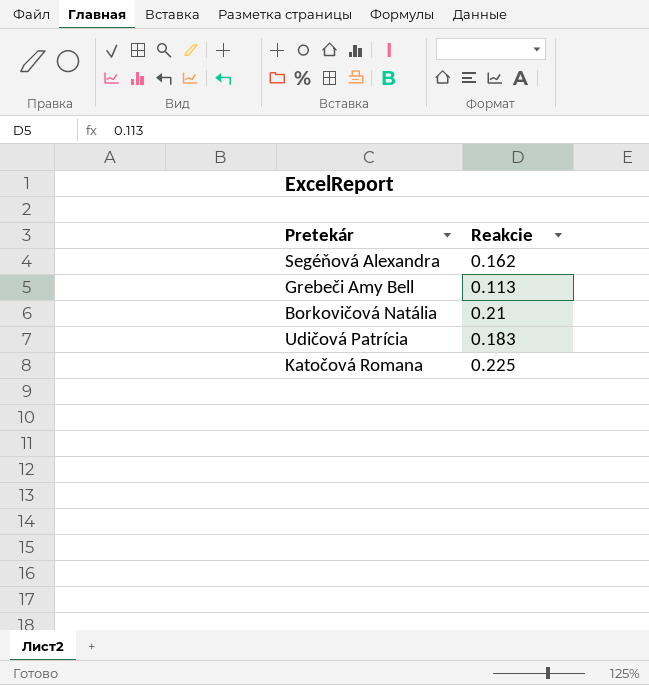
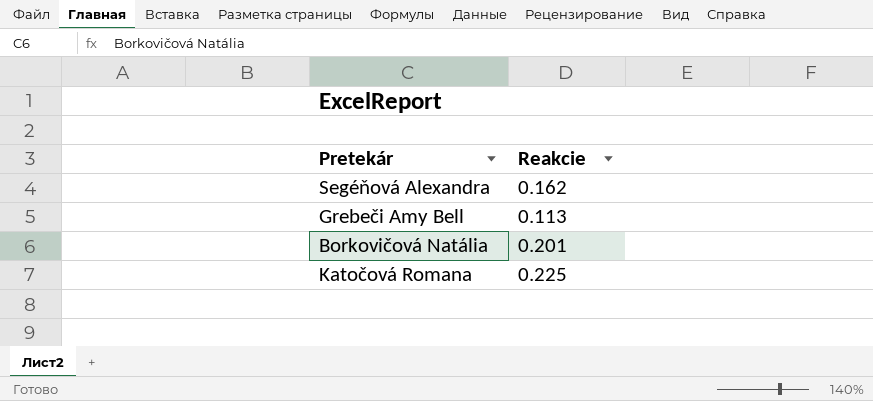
row Udičová Patrícia: 0.183 -> none
Borkovičová Natália | Reakcie: 0.21 -> 0.201

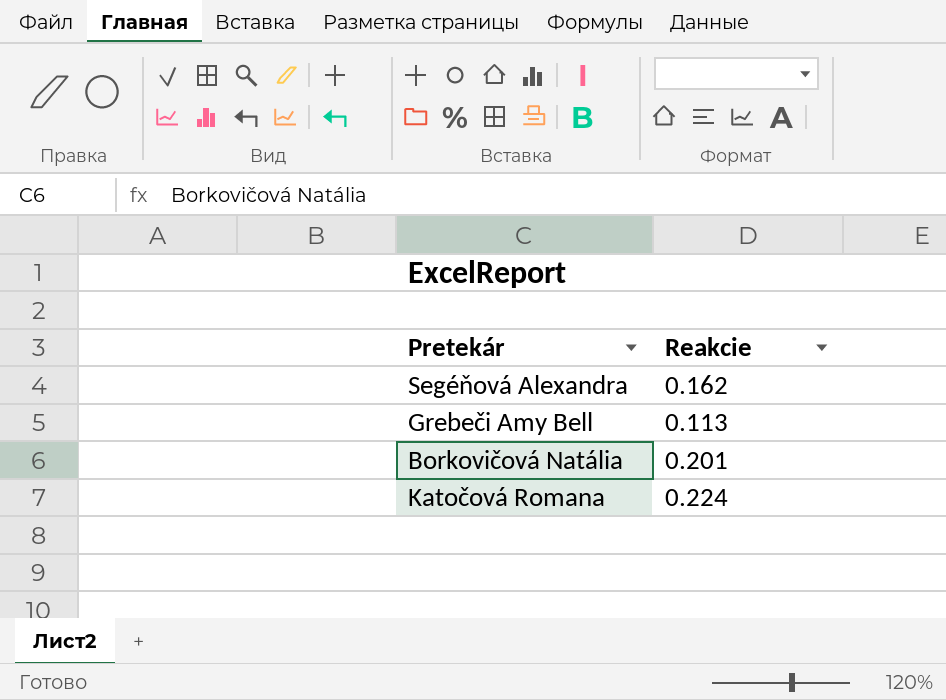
Katočová Romana | Reakcie: 0.225 -> 0.224

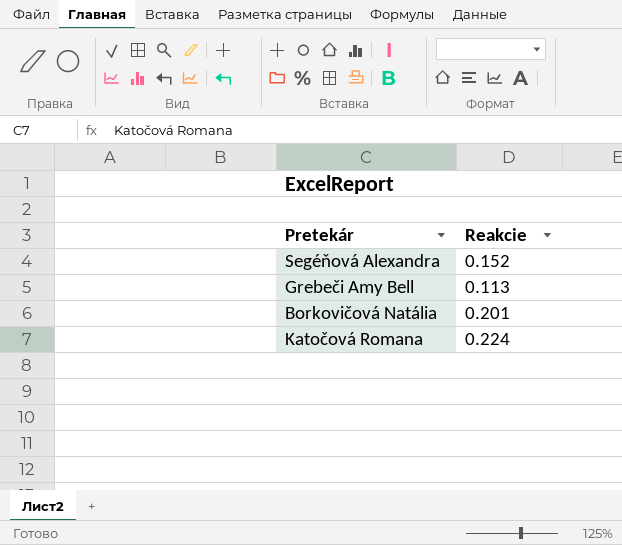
Segéňová Alexandra | Reakcie: 0.162 -> 0.152

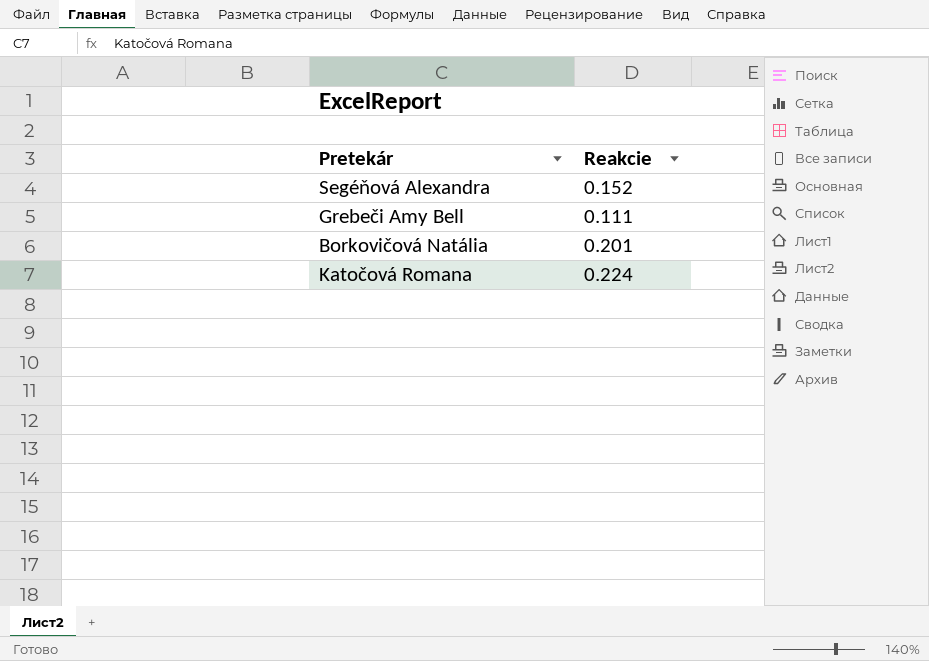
Grebeči Amy Bell | Reakcie: 0.113 -> 0.111

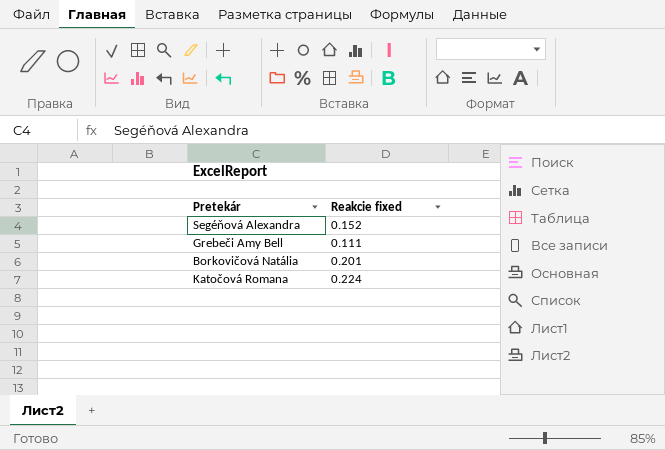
column name: Reakcie -> Reakcie fixed

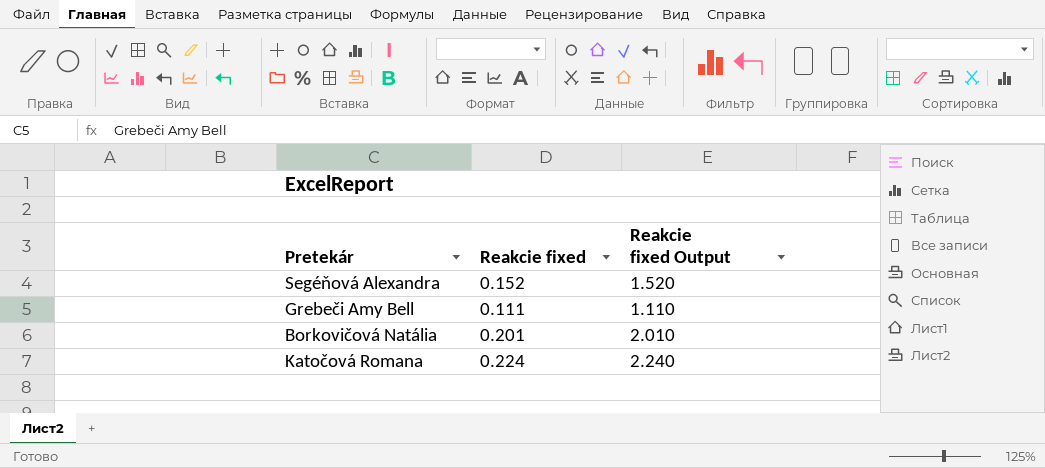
column Reakcie fixed Output | formula: none -> [Reakcie fixed] * 10

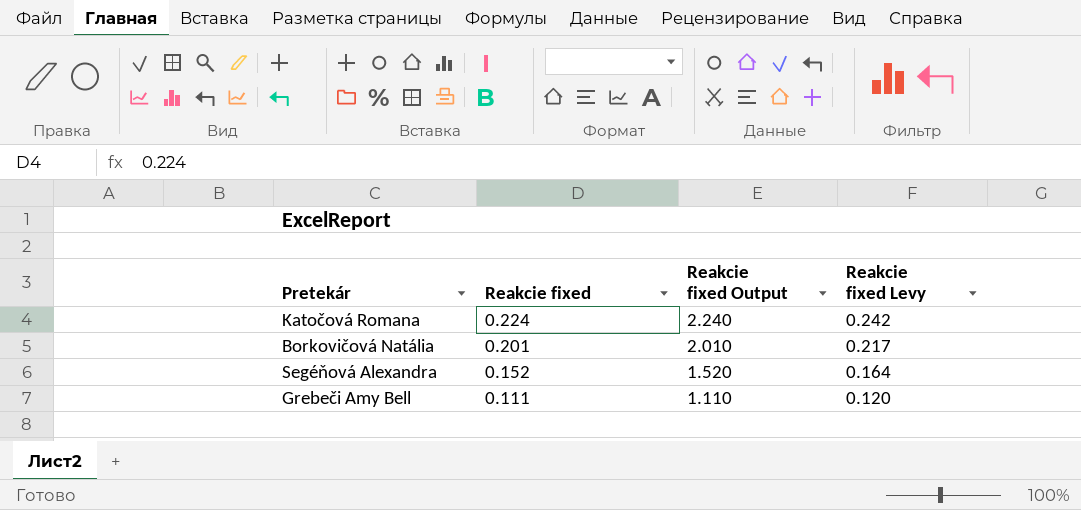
row order: none -> Reakcie fixed descending
column Reakcie fixed Levy | formula: none -> [Reakcie fixed] * 1.08

